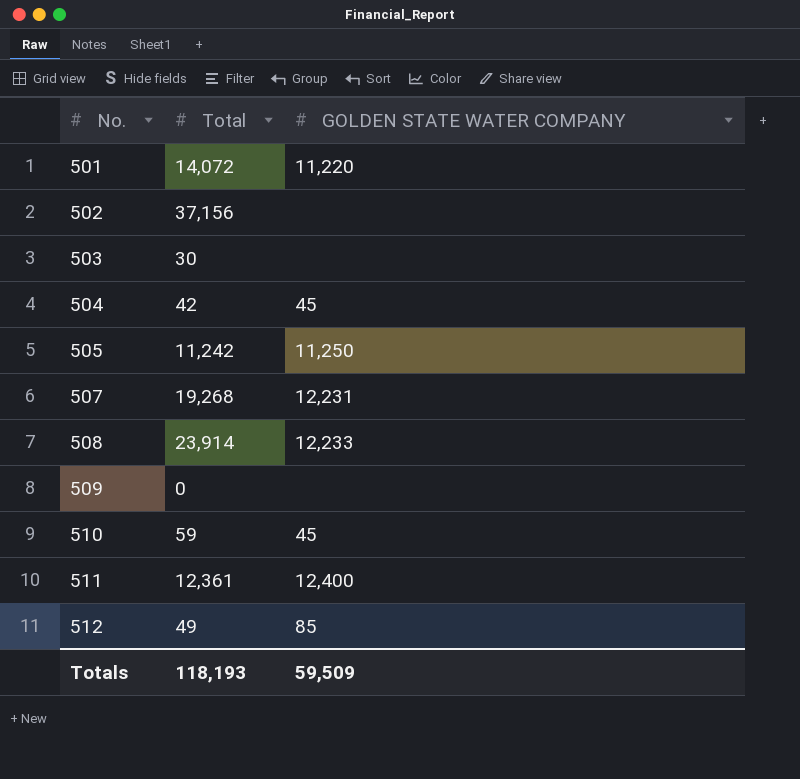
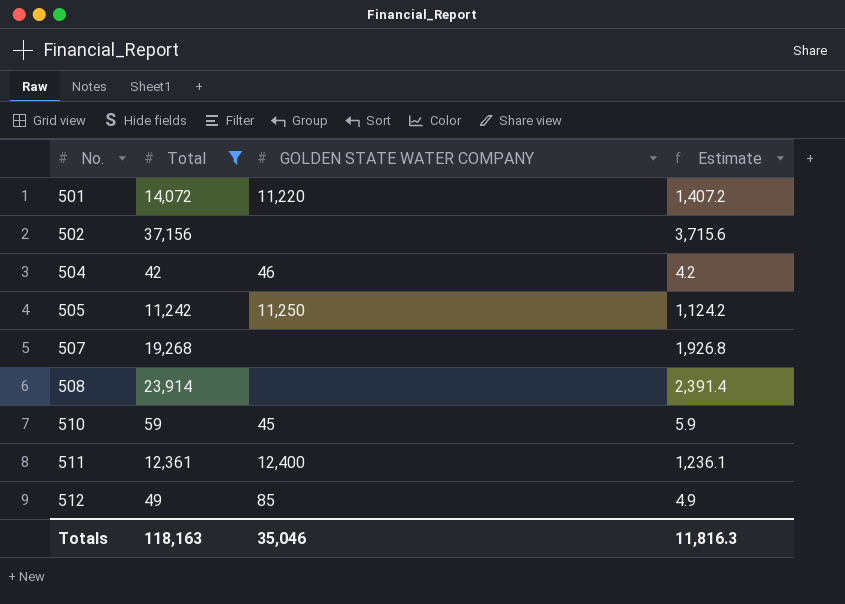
filter: none -> Total >= 42
column Estimate | formula: none -> [Total] * 0.1
504 | GOLDEN STATE WATER COMPANY: 45 -> 46
507 | GOLDEN STATE WATER COMPANY: 12,231 -> none
508 | GOLDEN STATE WATER COMPANY: 12,233 -> none
Totals | Total: 118,193 -> 118,163
Totals | GOLDEN STATE WATER COMPANY: 59,509 -> 35,046

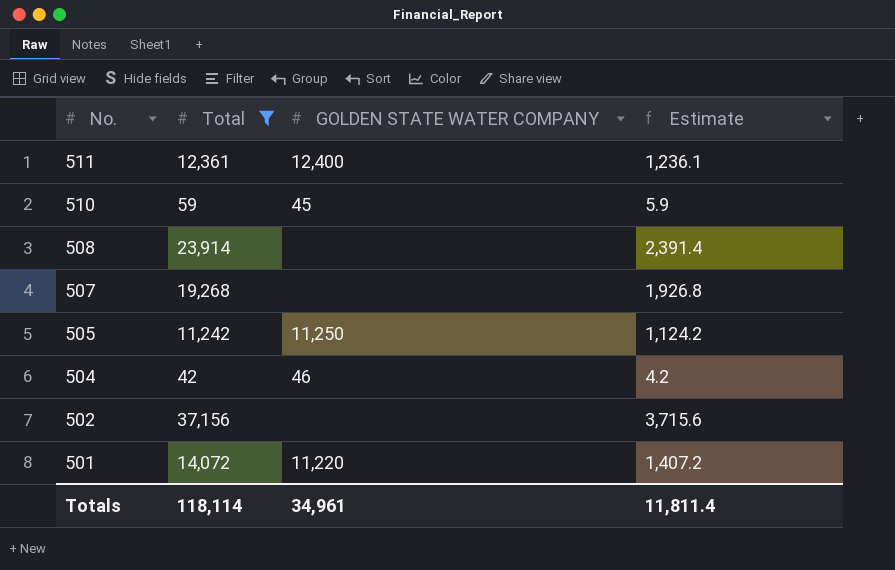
row order: No. ascending -> No. descending
row 512: 49 | 85 | 4.9 -> none
Totals | Total: 118,163 -> 118,114
Totals | GOLDEN STATE WATER COMPANY: 35,046 -> 34,961
Totals | Estimate: 11,816.3 -> 11,811.4

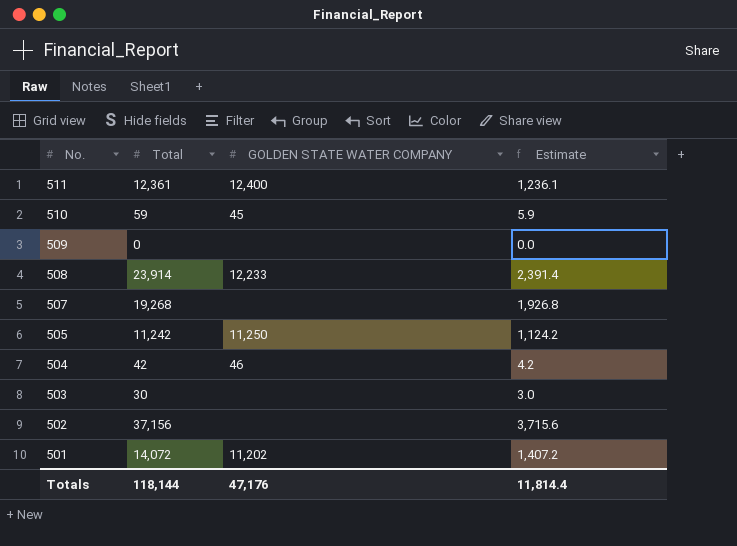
filter: Total >= 42 -> none
508 | GOLDEN STATE WATER COMPANY: none -> 12,233
501 | GOLDEN STATE WATER COMPANY: 11,220 -> 11,202
Totals | Total: 118,114 -> 118,144
Totals | GOLDEN STATE WATER COMPANY: 34,961 -> 47,176
Totals | Estimate: 11,811.4 -> 11,814.4

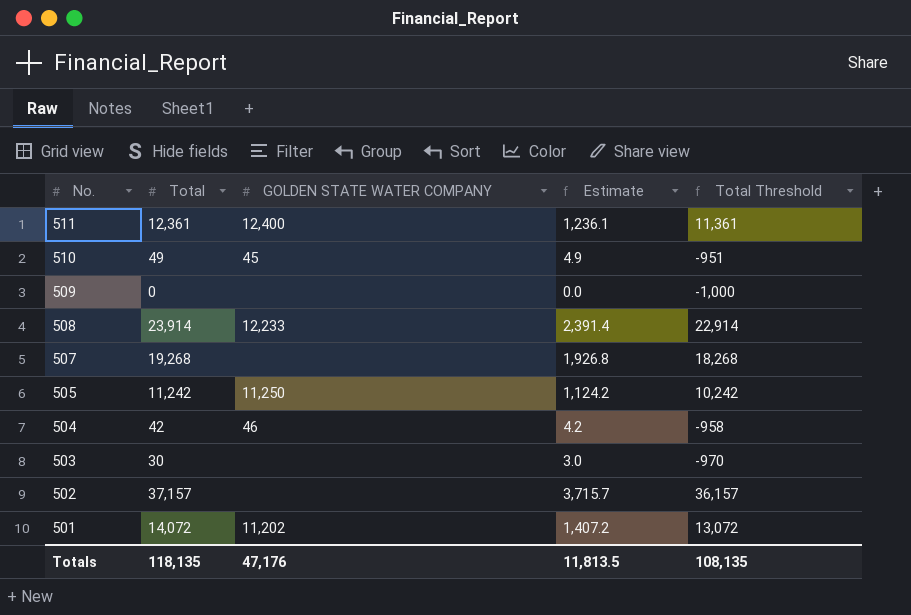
column Total Threshold | formula: none -> [Total] - 1000
510 | Total: 59 -> 49
510 | Estimate: 5.9 -> 4.9
502 | Total: 37,156 -> 37,157
502 | Estimate: 3,715.6 -> 3,715.7
Totals | Total: 118,144 -> 118,135
Totals | Estimate: 11,814.4 -> 11,813.5

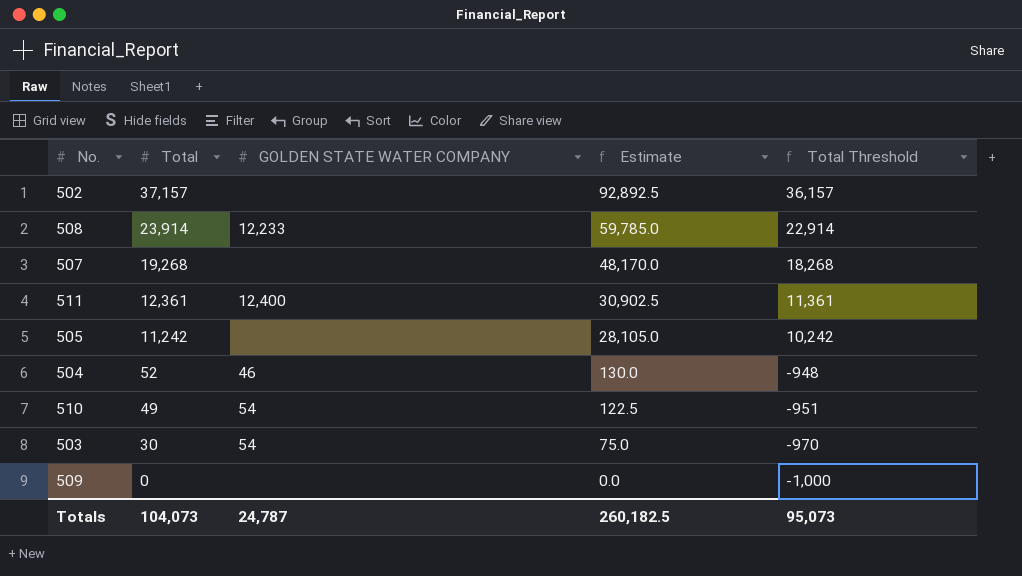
row order: No. descending -> Total descending
column Estimate | formula: [Total] * 0.1 -> [Total] * 2.5
row 501: 14,072 | 11,202 | 1,407.2 | 13,072 -> none
505 | GOLDEN STATE WATER COMPANY: 11,250 -> none
504 | Total: 42 -> 52
504 | Total Threshold: -958 -> -948
510 | GOLDEN STATE WATER COMPANY: 45 -> 54
503 | GOLDEN STATE WATER COMPANY: none -> 54
Totals | Total: 118,135 -> 104,073
Totals | GOLDEN STATE WATER COMPANY: 47,176 -> 24,787
Totals | Estimate: 11,813.5 -> 260,182.5
Totals | Total Threshold: 108,135 -> 95,073

